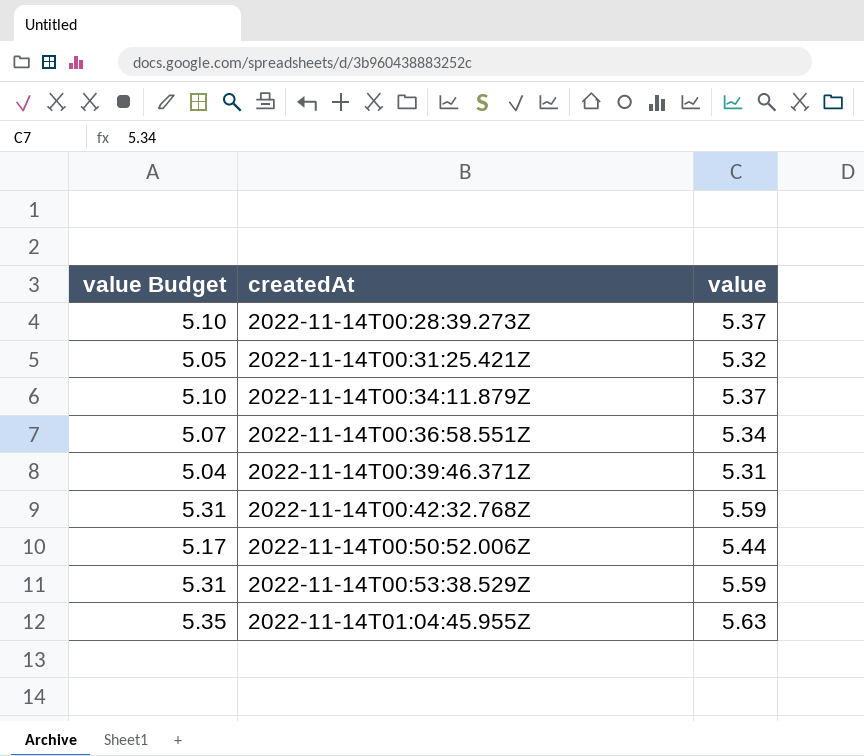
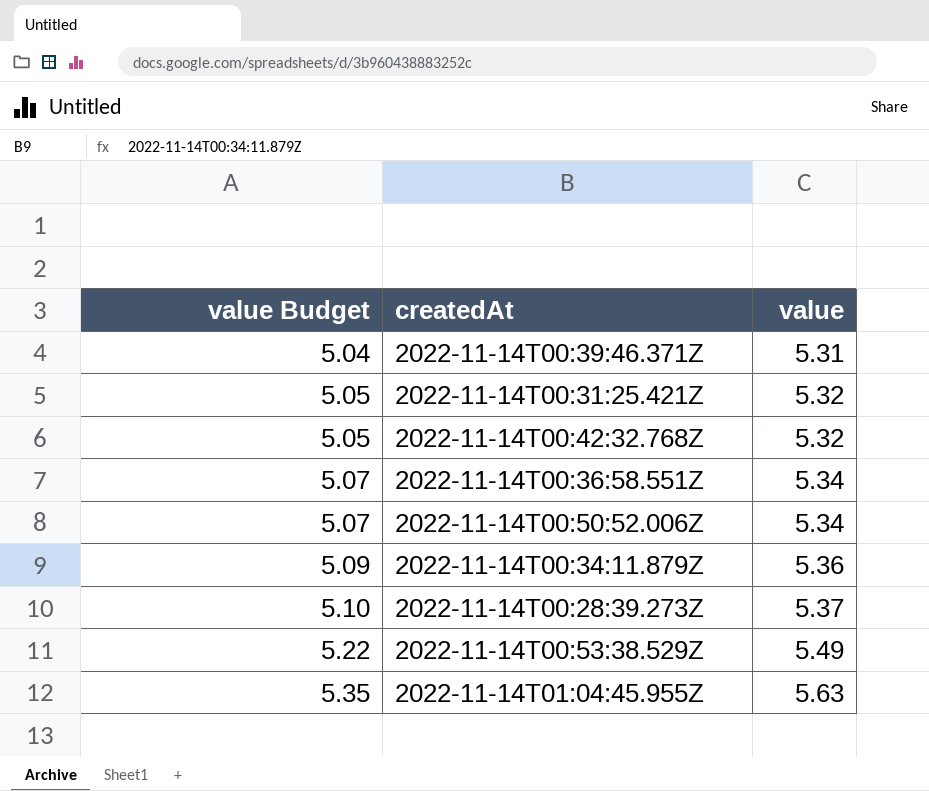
row order: createdAt ascending -> value Budget ascending
2022-11-14T00:42:32.768Z | value Budget: 5.31 -> 5.05
2022-11-14T00:42:32.768Z | value: 5.59 -> 5.32
2022-11-14T00:50:52.006Z | value Budget: 5.17 -> 5.07
2022-11-14T00:50:52.006Z | value: 5.44 -> 5.34
2022-11-14T00:34:11.879Z | value Budget: 5.10 -> 5.09
2022-11-14T00:34:11.879Z | value: 5.37 -> 5.36
2022-11-14T00:53:38.529Z | value Budget: 5.31 -> 5.22
2022-11-14T00:53:38.529Z | value: 5.59 -> 5.49

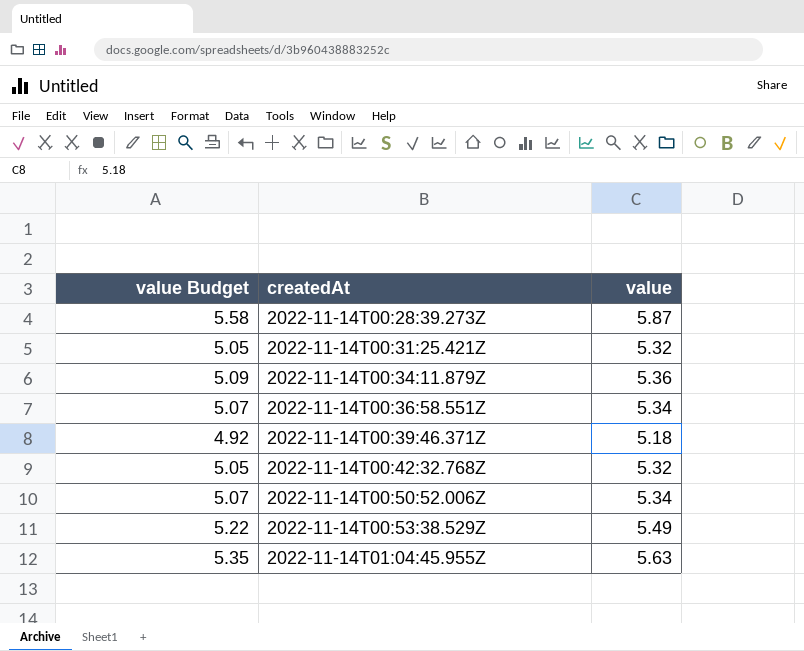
row order: value Budget ascending -> createdAt ascending
2022-11-14T00:28:39.273Z | value Budget: 5.10 -> 5.58
2022-11-14T00:28:39.273Z | value: 5.37 -> 5.87
2022-11-14T00:39:46.371Z | value Budget: 5.04 -> 4.92
2022-11-14T00:39:46.371Z | value: 5.31 -> 5.18

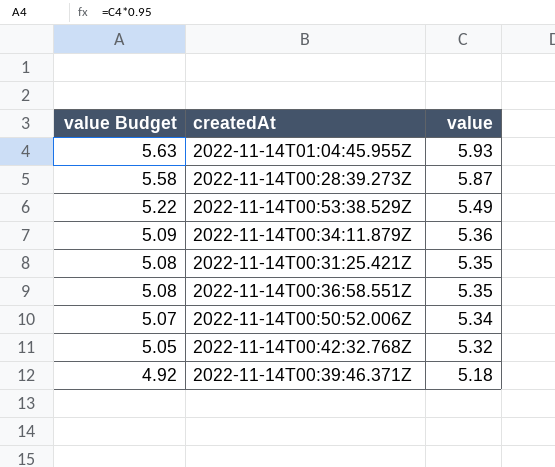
row order: createdAt ascending -> value Budget descending
2022-11-14T01:04:45.955Z | value Budget: 5.35 -> 5.63
2022-11-14T01:04:45.955Z | value: 5.63 -> 5.93
2022-11-14T00:31:25.421Z | value Budget: 5.05 -> 5.08
2022-11-14T00:31:25.421Z | value: 5.32 -> 5.35
2022-11-14T00:36:58.551Z | value Budget: 5.07 -> 5.08
2022-11-14T00:36:58.551Z | value: 5.34 -> 5.35

